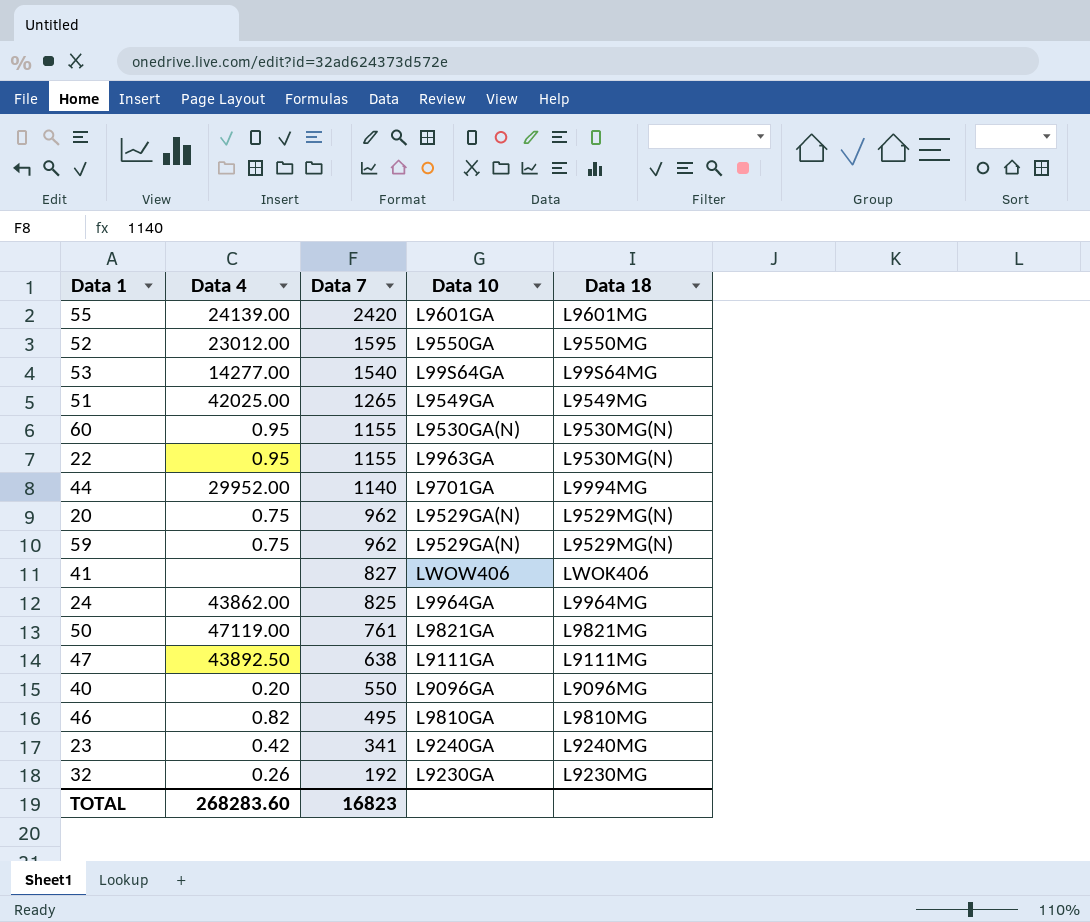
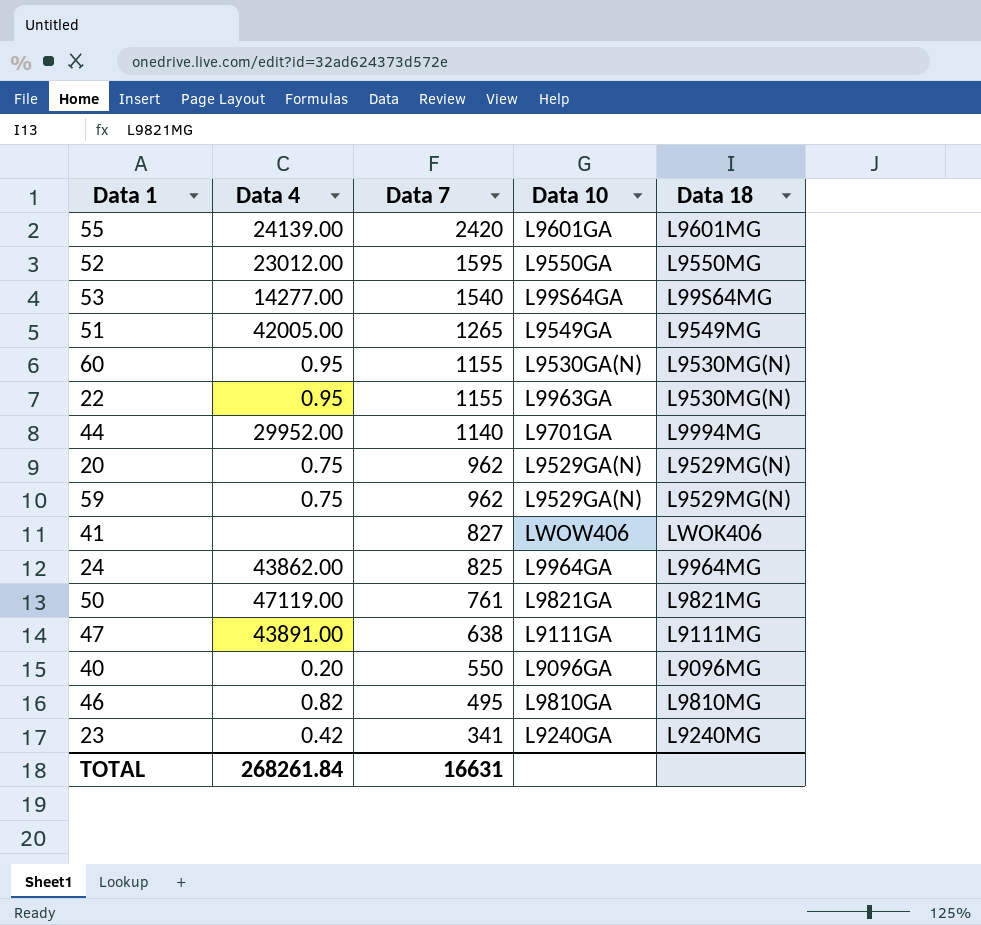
row 32: 0.26 | 192 | L9230GA | L9230MG -> none
51 | Data 4: 42025.00 -> 42005.00
47 | Data 4: 43892.50 -> 43891.00
TOTAL | Data 4: 268283.60 -> 268261.84
TOTAL | Data 7: 16823 -> 16631

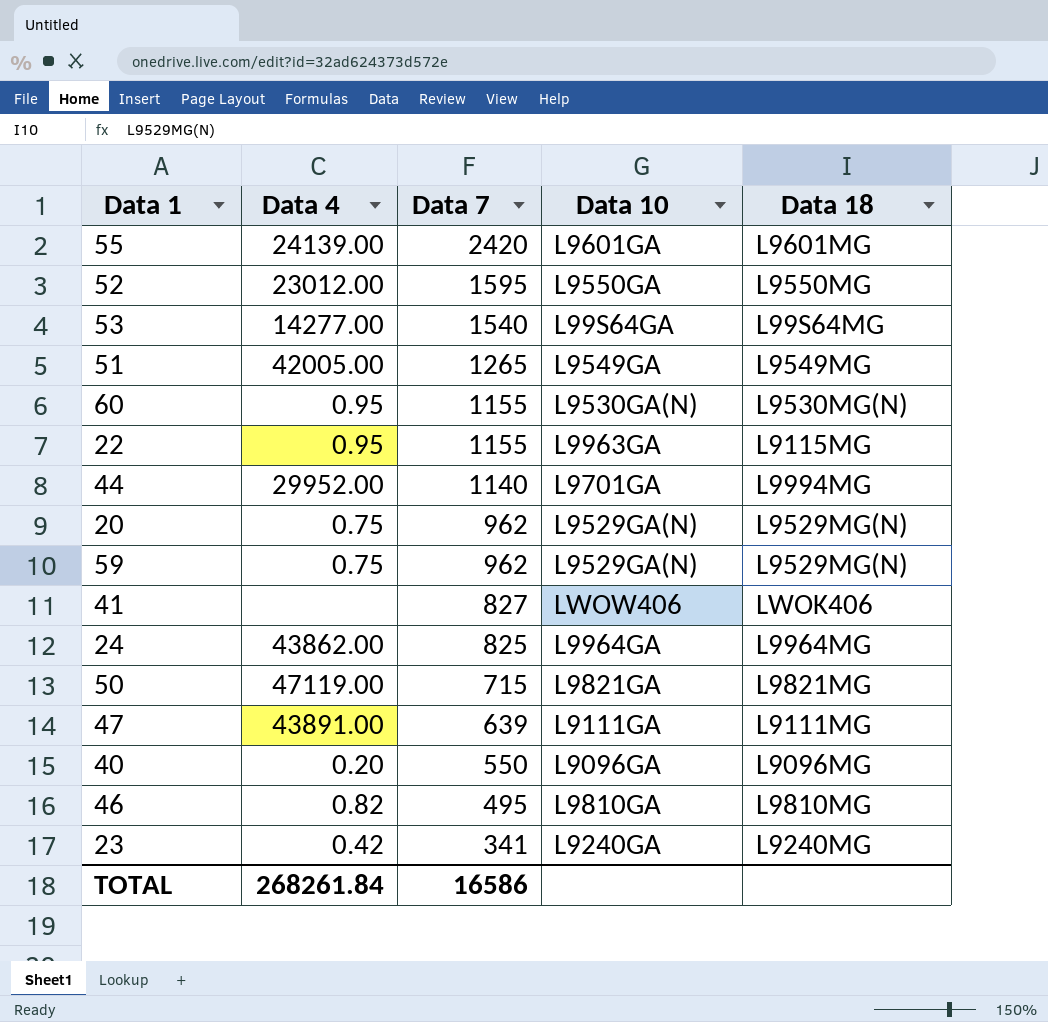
22 | Data 18: L9530MG(N) -> L9115MG
50 | Data 7: 761 -> 715
47 | Data 7: 638 -> 639
TOTAL | Data 7: 16631 -> 16586

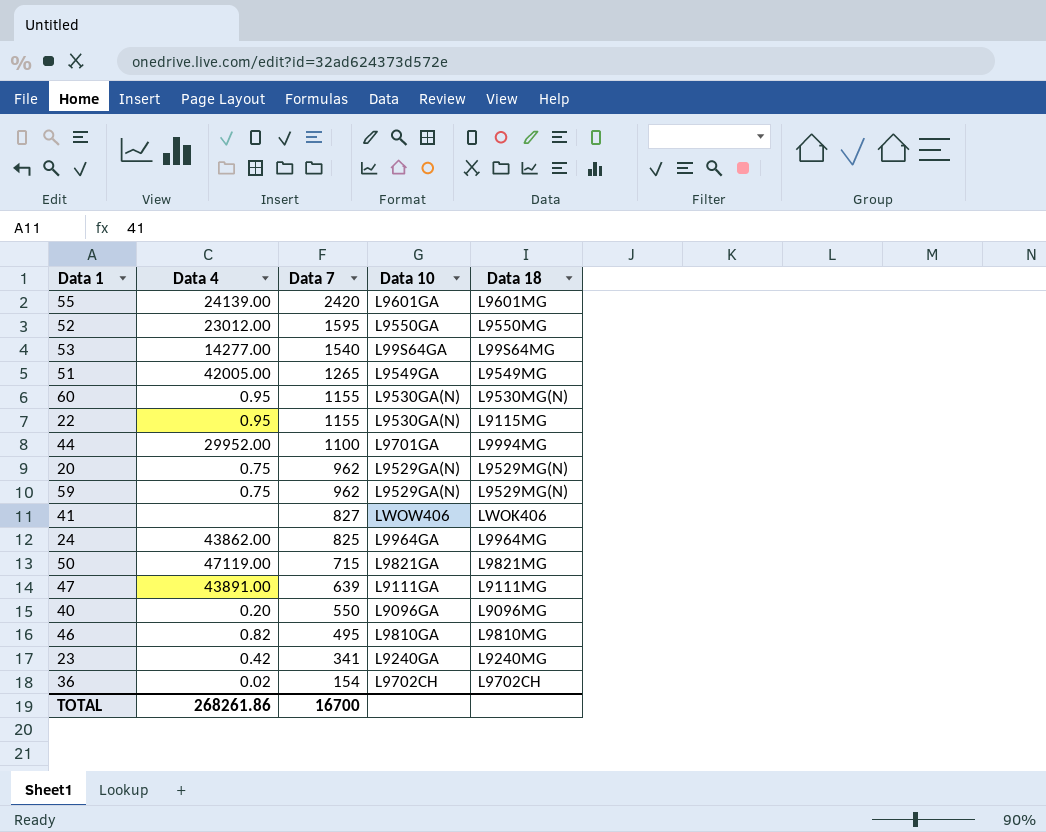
22 | Data 10: L9963GA -> L9530GA(N)
44 | Data 7: 1140 -> 1100
row 36: none -> 0.02 | 154 | L9702CH | L9702CH
TOTAL | Data 4: 268261.84 -> 268261.86
TOTAL | Data 7: 16586 -> 16700

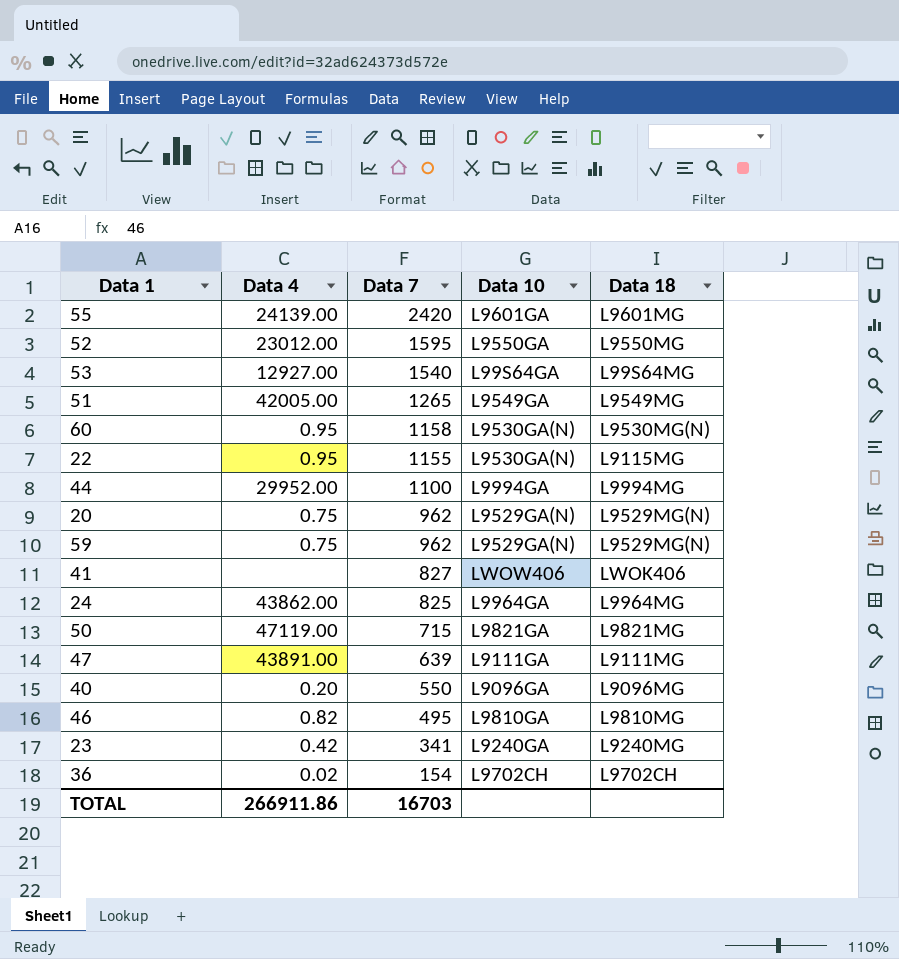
53 | Data 4: 14277.00 -> 12927.00
60 | Data 7: 1155 -> 1158
44 | Data 10: L9701GA -> L9994GA
TOTAL | Data 4: 268261.86 -> 266911.86
TOTAL | Data 7: 16700 -> 16703

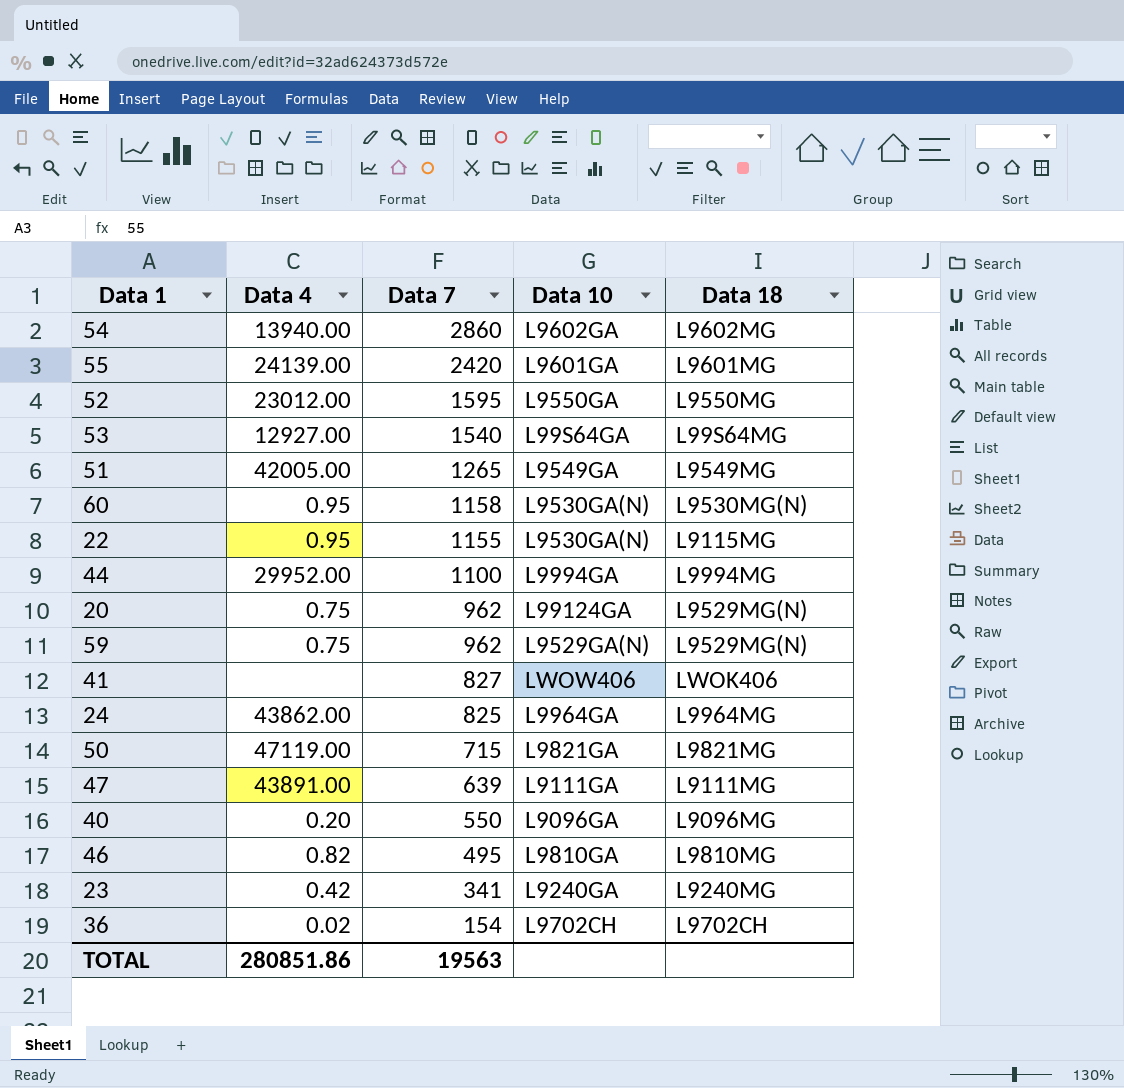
row 54: none -> 13940.00 | 2860 | L9602GA | L9602MG
20 | Data 10: L9529GA(N) -> L99124GA
TOTAL | Data 4: 266911.86 -> 280851.86
TOTAL | Data 7: 16703 -> 19563

